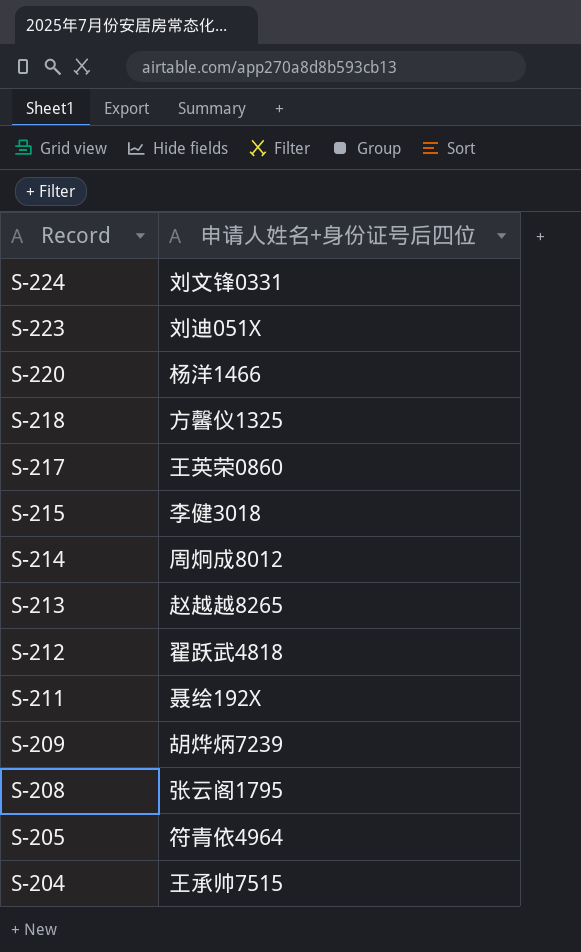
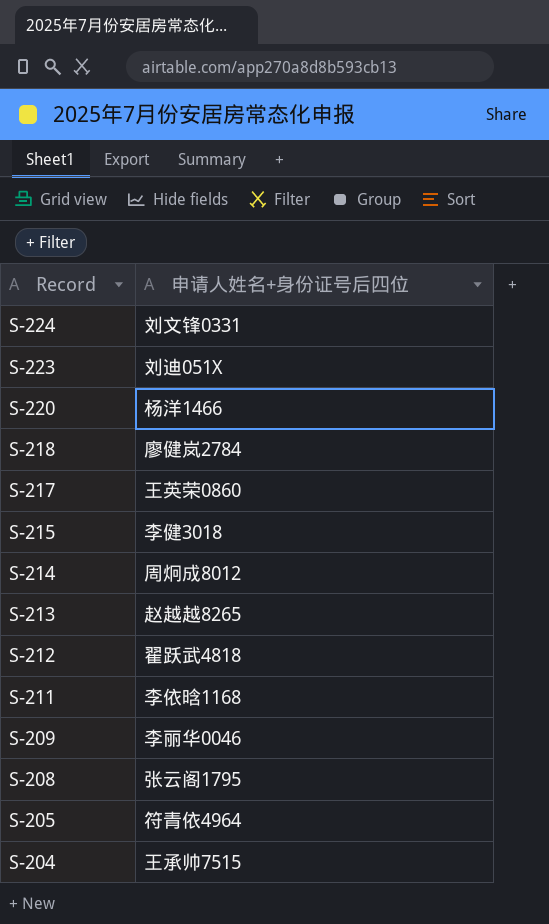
S-218 | 申请人姓名+身份证号后四位: 方馨仪1325 -> 廖健岚2784
S-211 | 申请人姓名+身份证号后四位: 聂绘192X -> 李依晗1168
S-209 | 申请人姓名+身份证号后四位: 胡烨炳7239 -> 李丽华0046

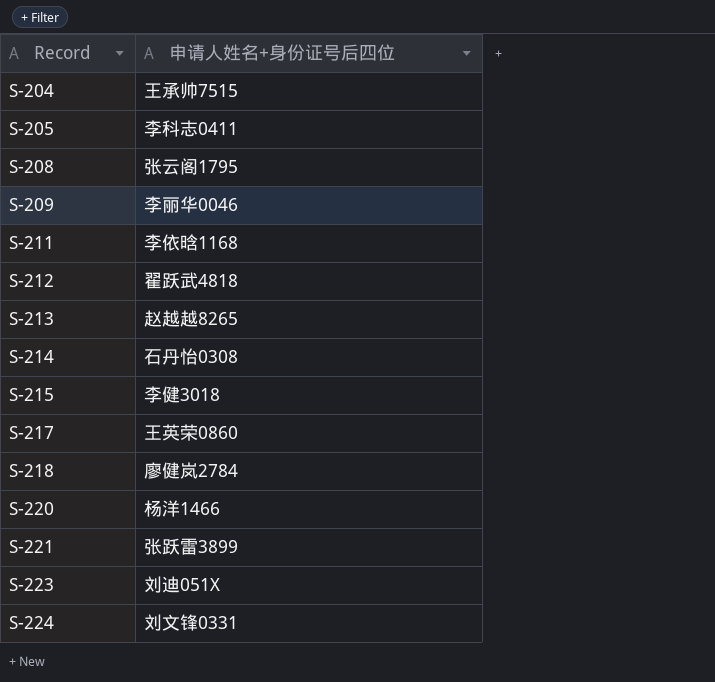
row order: Record descending -> Record ascending
S-205 | 申请人姓名+身份证号后四位: 符青依4964 -> 李科志0411
S-214 | 申请人姓名+身份证号后四位: 周炯成8012 -> 石丹怡0308
row S-221: none -> 张跃雷3899

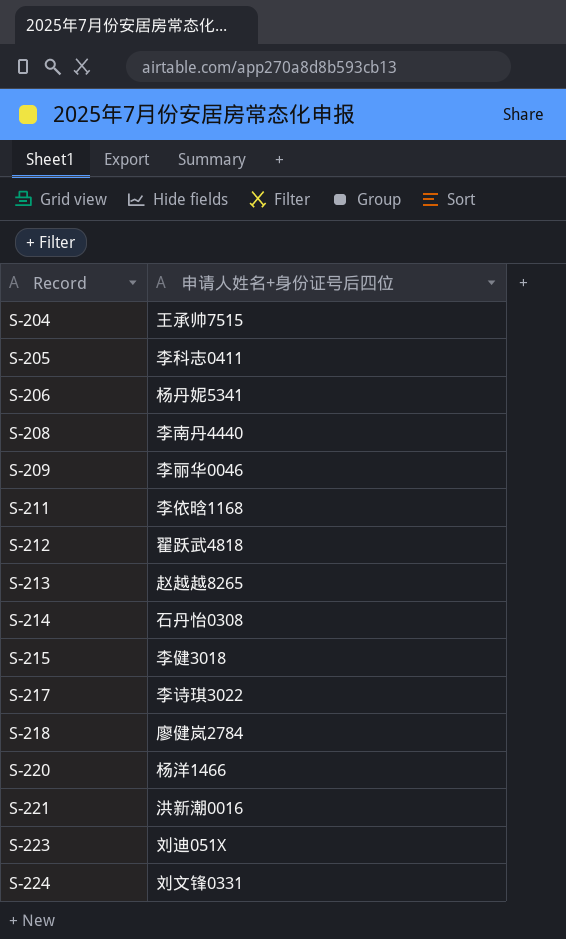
row S-206: none -> 杨丹妮5341
S-208 | 申请人姓名+身份证号后四位: 张云阁1795 -> 李南丹4440
S-217 | 申请人姓名+身份证号后四位: 王英荣0860 -> 李诗琪3022
S-221 | 申请人姓名+身份证号后四位: 张跃雷3899 -> 洪新潮0016

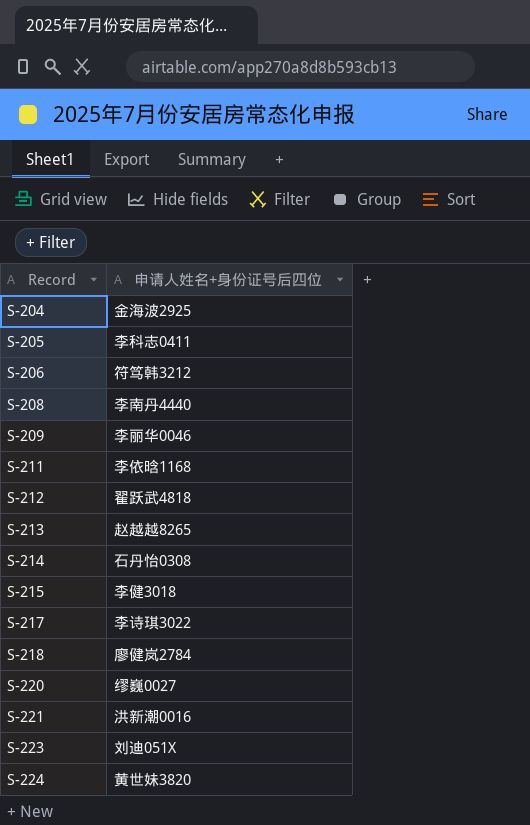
S-204 | 申请人姓名+身份证号后四位: 王承帅7515 -> 金海波2925
S-206 | 申请人姓名+身份证号后四位: 杨丹妮5341 -> 符笃韩3212
S-220 | 申请人姓名+身份证号后四位: 杨洋1466 -> 缪巍0027
S-224 | 申请人姓名+身份证号后四位: 刘文锋0331 -> 黄世妹3820

